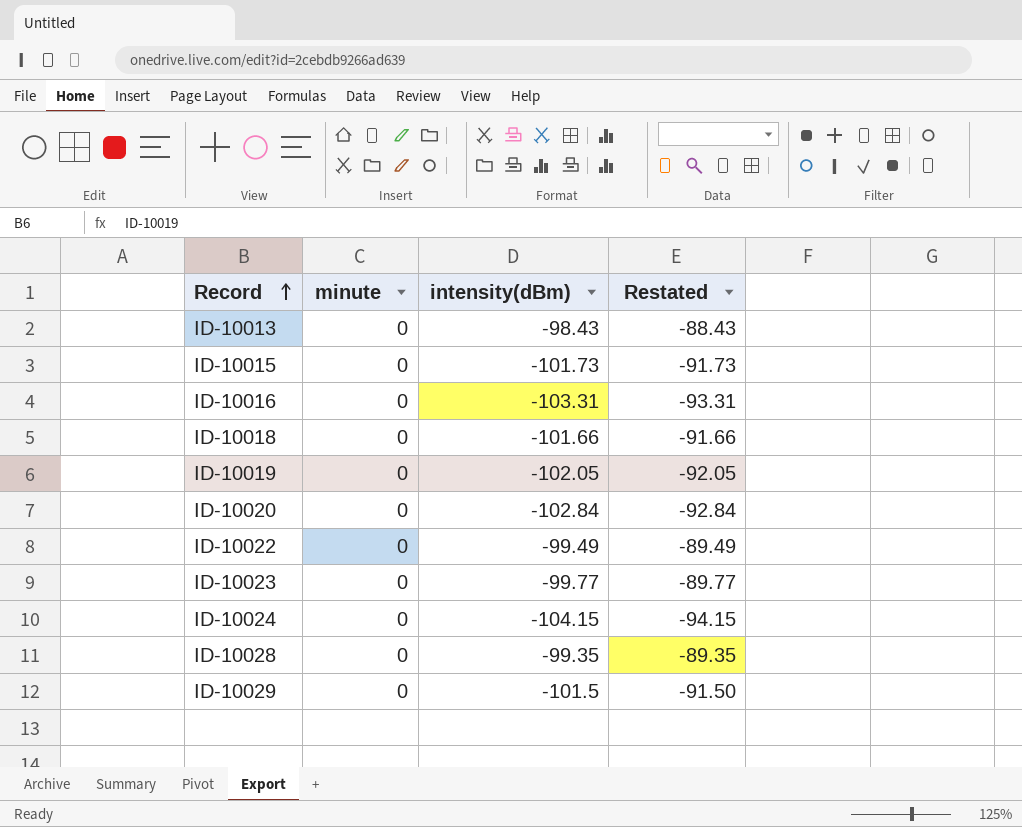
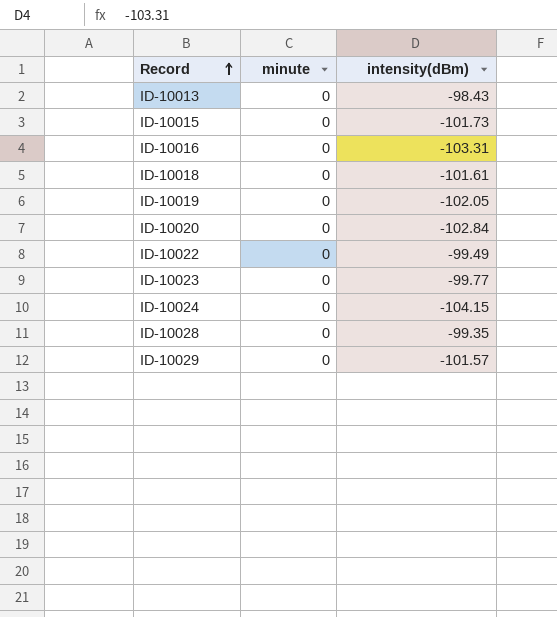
column Restated | formula: [intensity(dBm)] + 10 -> none
ID-10018 | intensity(dBm): -101.66 -> -101.61
ID-10029 | intensity(dBm): -101.5 -> -101.57

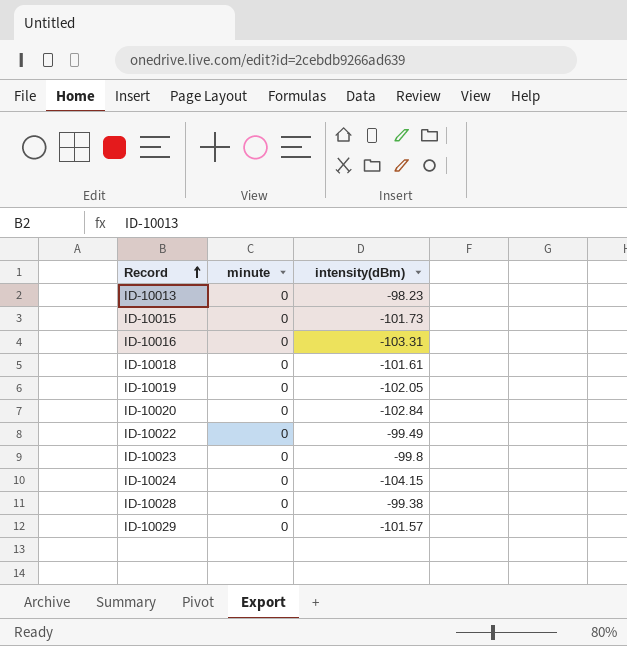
ID-10013 | intensity(dBm): -98.43 -> -98.23
ID-10023 | intensity(dBm): -99.77 -> -99.8
ID-10028 | intensity(dBm): -99.35 -> -99.38

